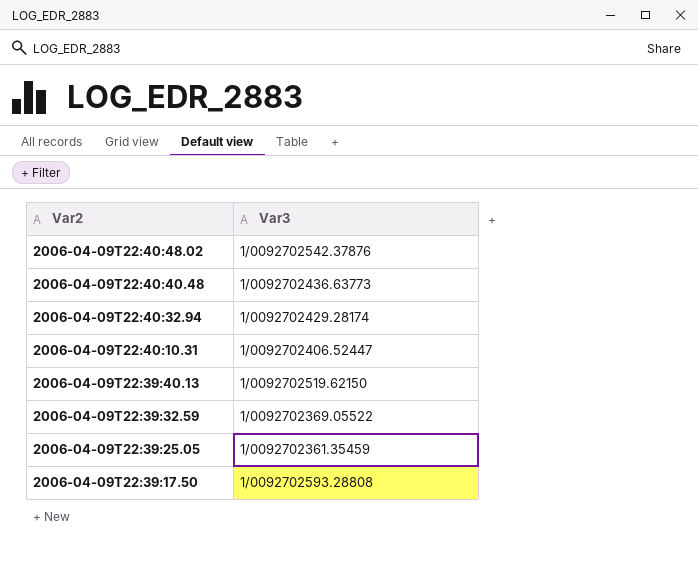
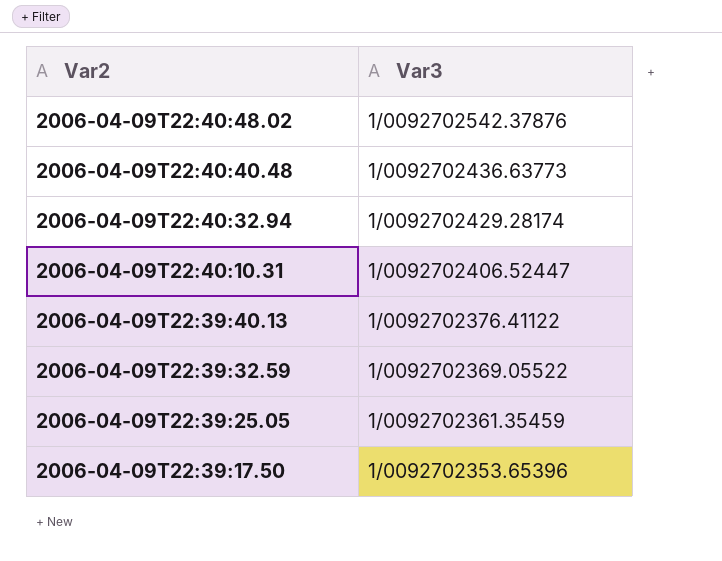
2006-04-09T22:39:40.13 | Var3: 1/0092702519.62150 -> 1/0092702376.41122
2006-04-09T22:39:17.50 | Var3: 1/0092702593.28808 -> 1/0092702353.65396

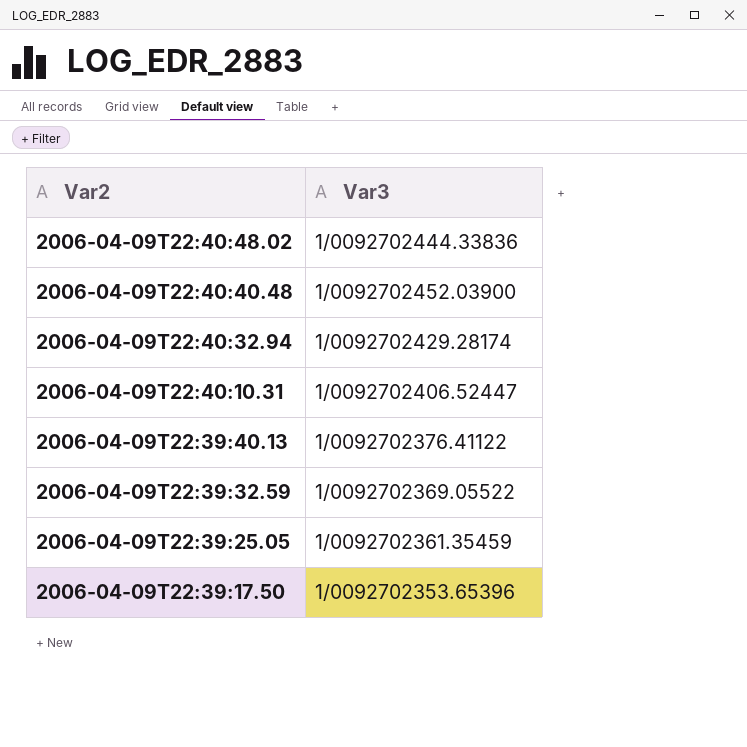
2006-04-09T22:40:48.02 | Var3: 1/0092702542.37876 -> 1/0092702444.33836
2006-04-09T22:40:40.48 | Var3: 1/0092702436.63773 -> 1/0092702452.03900

